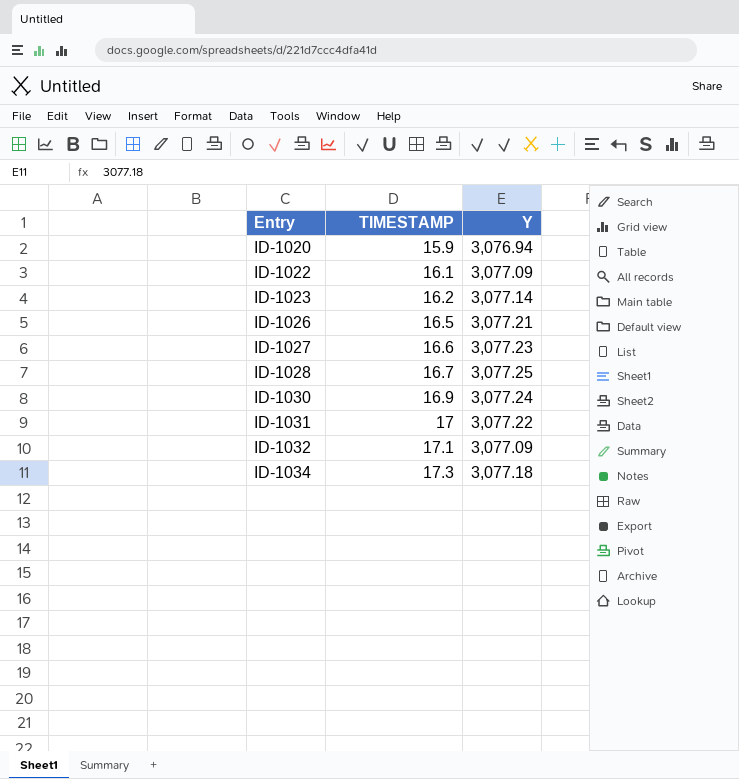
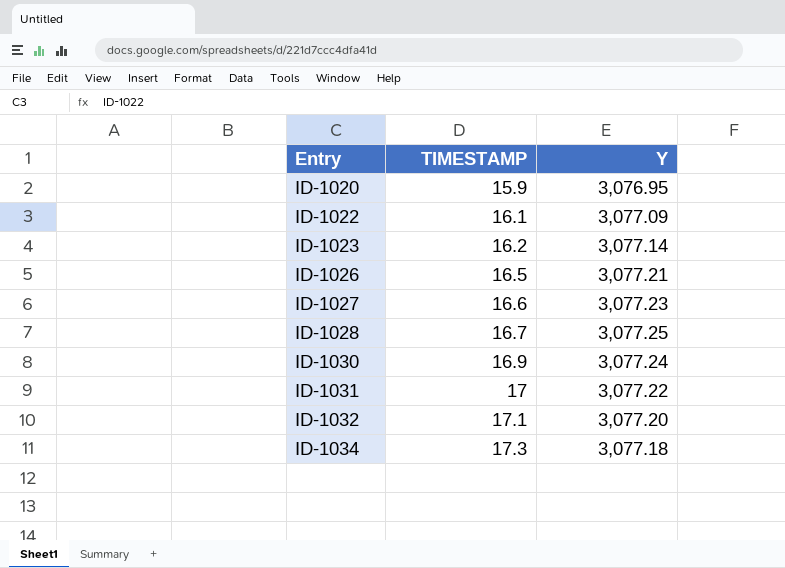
ID-1020 | Y: 3,076.94 -> 3,076.95
ID-1032 | Y: 3,077.09 -> 3,077.20

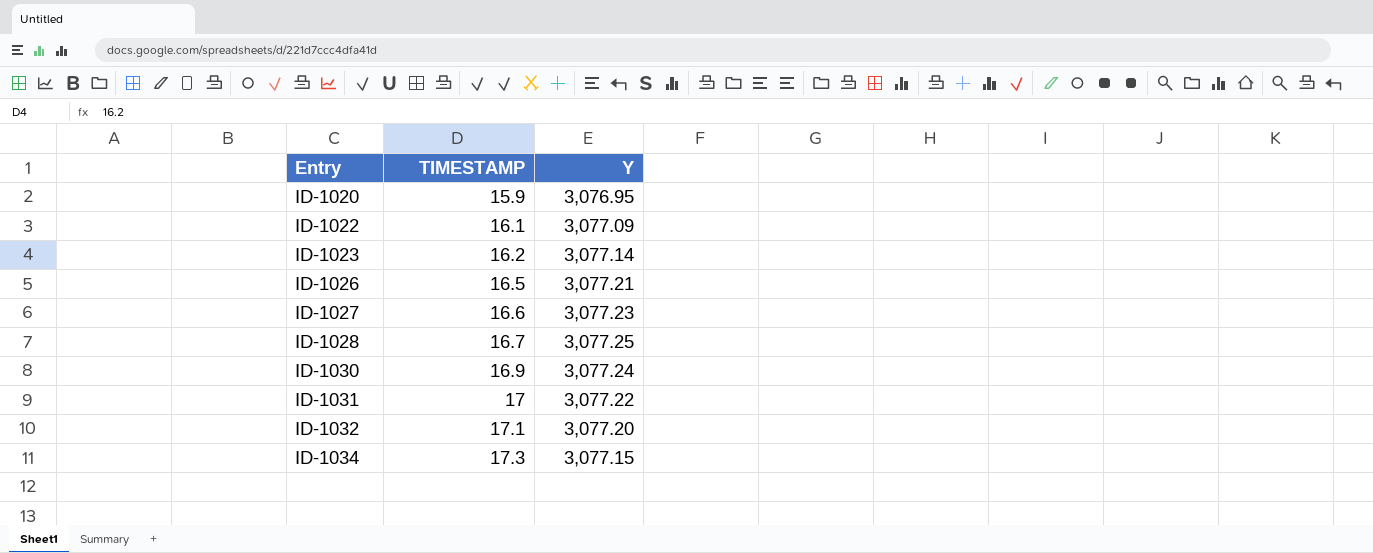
ID-1034 | Y: 3,077.18 -> 3,077.15

